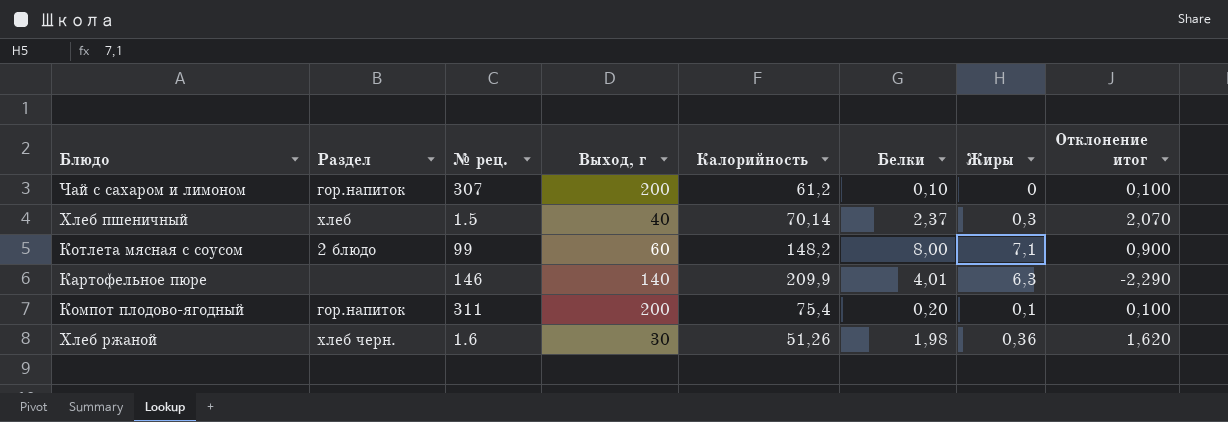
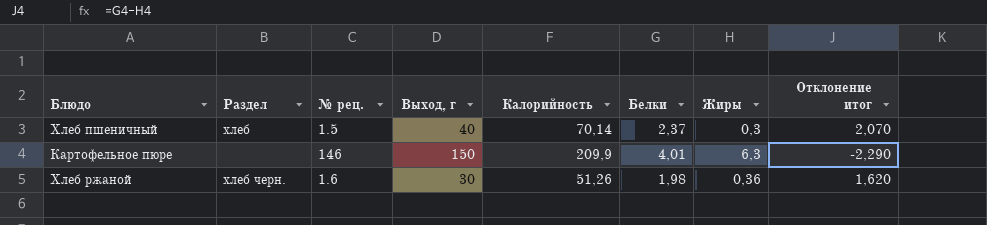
row Чай с сахаром и лимоном: гор.напиток | 307 | 200 | 61,2 | 0,10 | 0 | 0,100 -> none
row Котлета мясная с соусом: 2 блюдо | 99 | 60 | 148,2 | 8,00 | 7,1 | 0,900 -> none
row Компот плодово-ягодный: гор.напиток | 311 | 200 | 75,4 | 0,20 | 0,1 | 0,100 -> none
Картофельное пюре | Выход, г: 140 -> 150

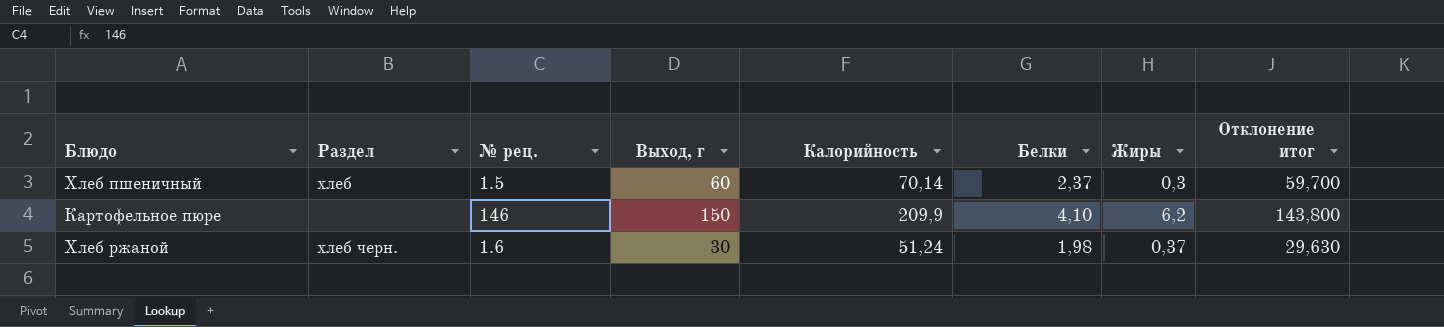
column Отклонение итог | formula: [Белки] - [Жиры] -> [Выход, г] - [Жиры]
Хлеб пшеничный | Выход, г: 40 -> 60
Картофельное пюре | Белки: 4,01 -> 4,10
Картофельное пюре | Жиры: 6,3 -> 6,2
Хлеб ржаной | Калорийность: 51,26 -> 51,24
Хлеб ржаной | Жиры: 0,36 -> 0,37

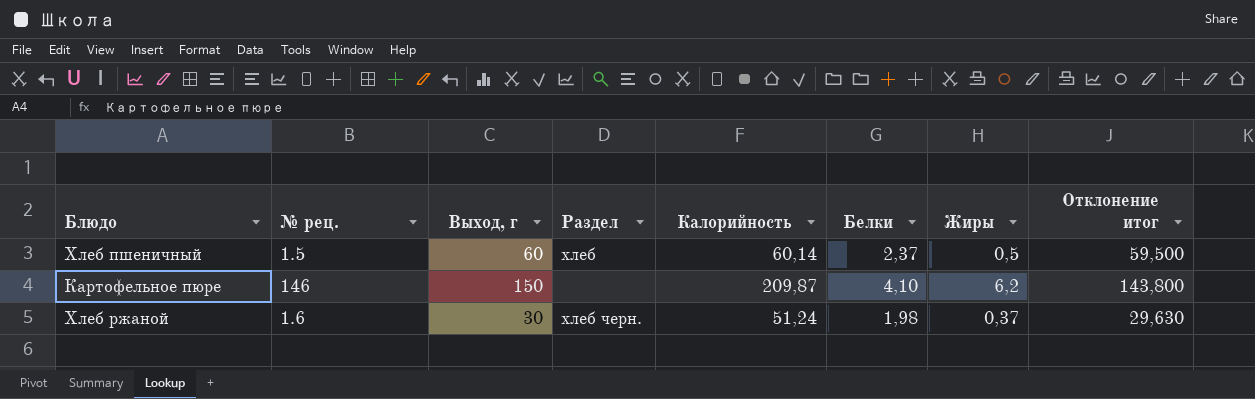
column Раздел | position: 2 -> 4
Хлеб пшеничный | Калорийность: 70,14 -> 60,14
Хлеб пшеничный | Жиры: 0,3 -> 0,5
Хлеб пшеничный | Отклонение итог: 59,700 -> 59,500
Картофельное пюре | Калорийность: 209,9 -> 209,87

